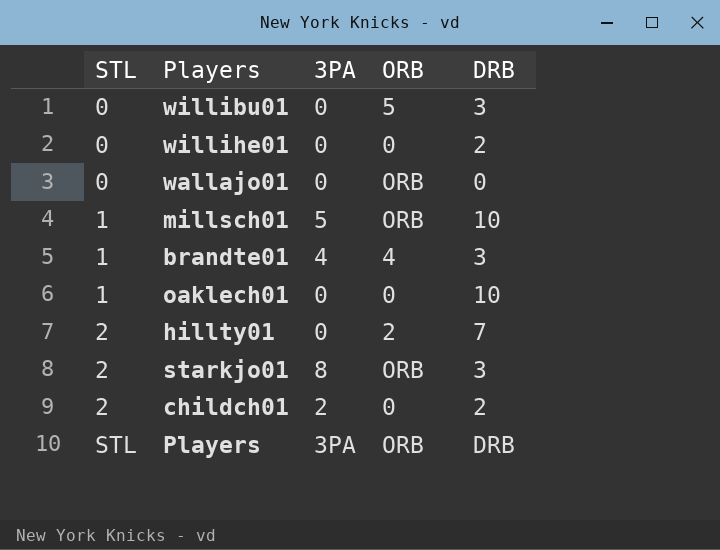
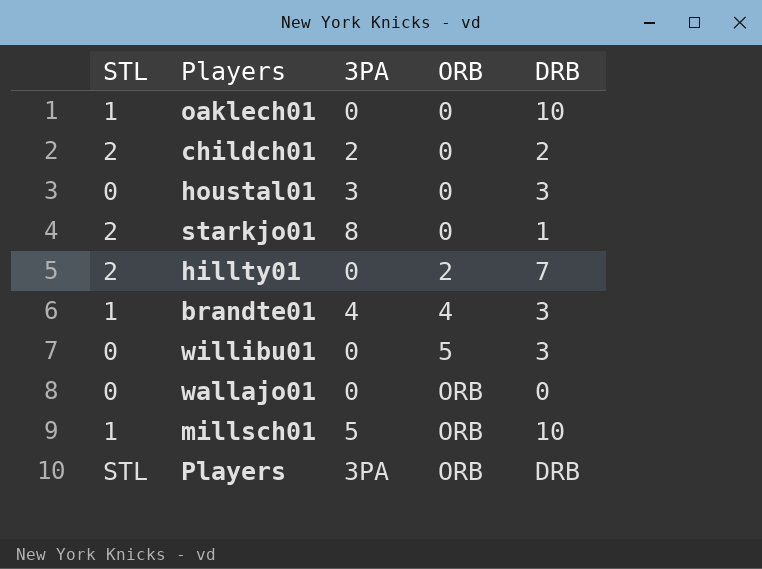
row order: STL ascending -> ORB ascending
row willihe01: 0 | 0 | 0 | 2 -> none
row houstal01: none -> 0 | 3 | 0 | 3
starkjo01 | ORB: ORB -> 0
starkjo01 | DRB: 3 -> 1

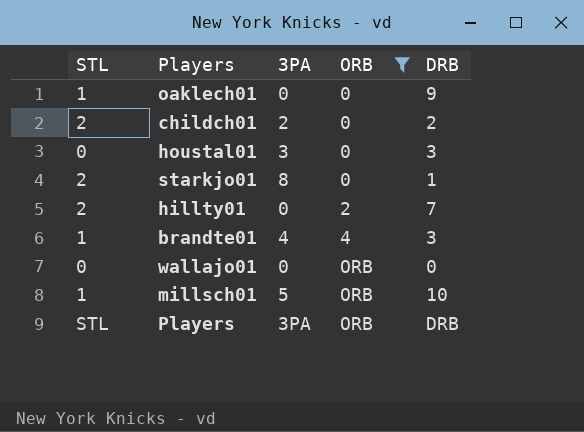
filter: none -> ORB != 5
oaklech01 | DRB: 10 -> 9

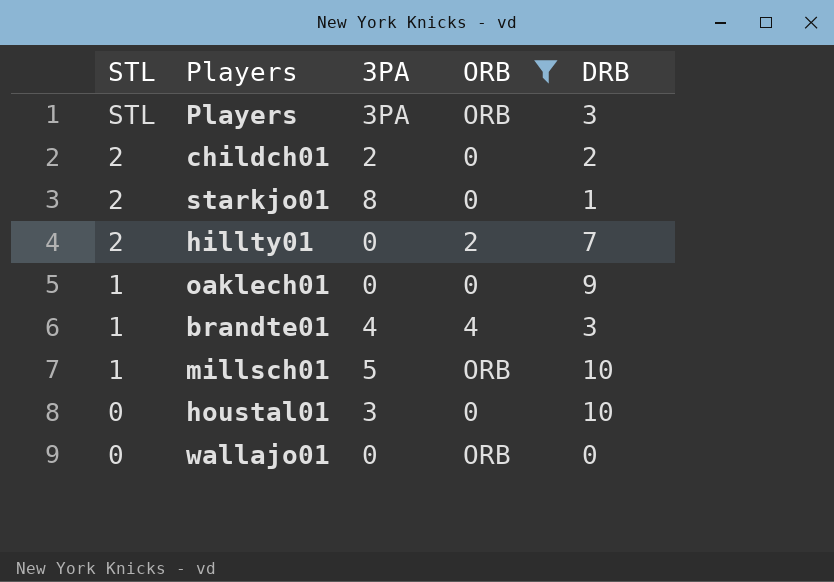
row order: ORB ascending -> STL descending
Players | DRB: DRB -> 3
houstal01 | DRB: 3 -> 10

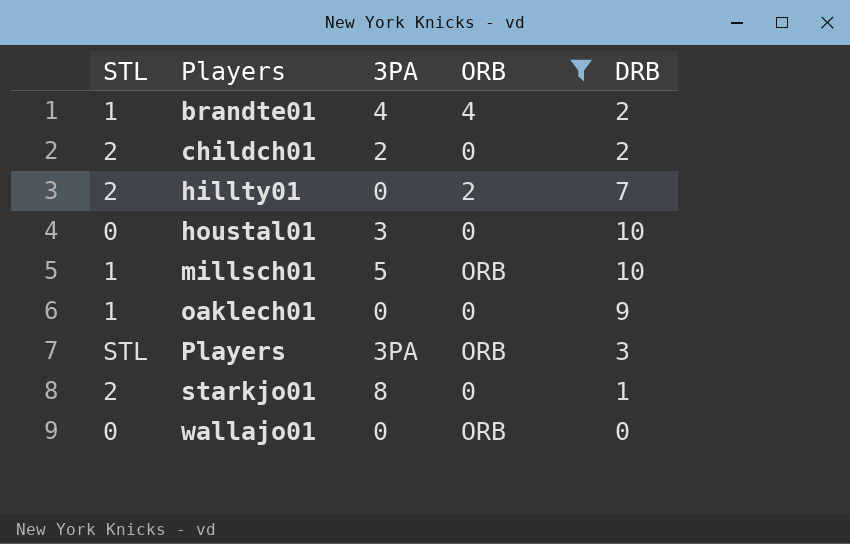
row order: STL descending -> Players ascending
brandte01 | DRB: 3 -> 2

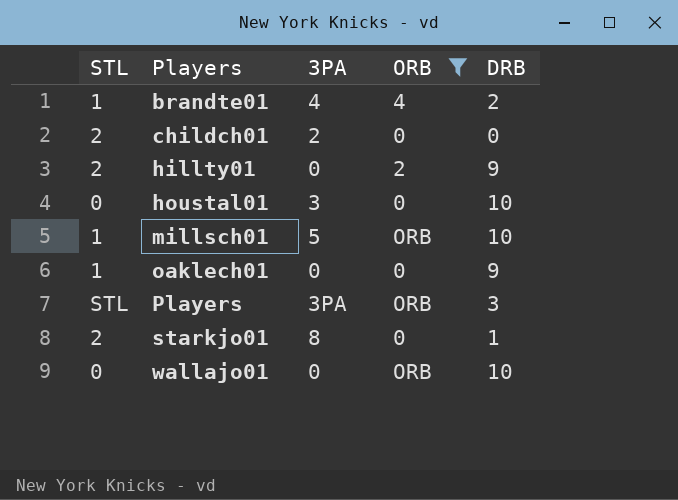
childch01 | DRB: 2 -> 0
hillty01 | DRB: 7 -> 9
wallajo01 | DRB: 0 -> 10

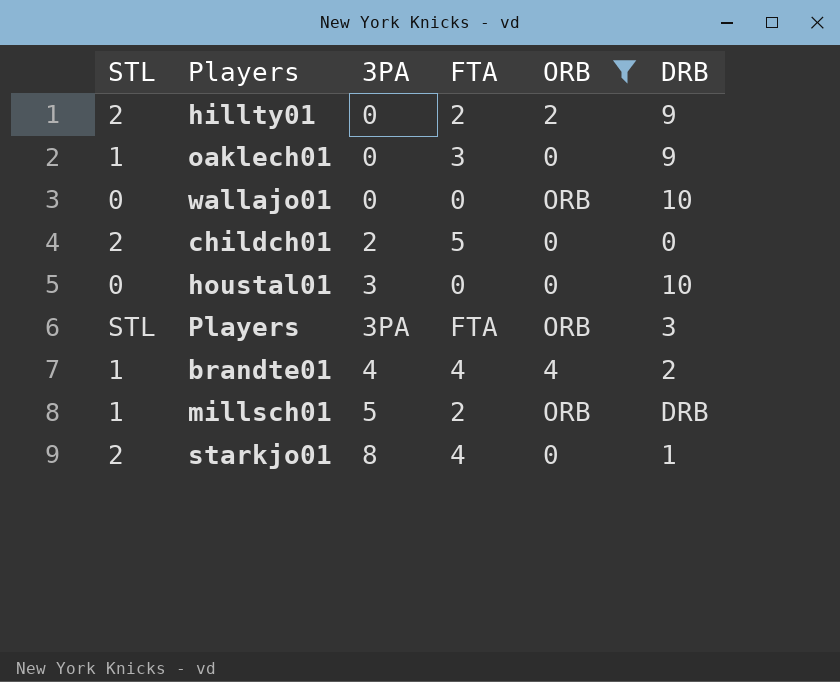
row order: Players ascending -> 3PA ascending
column FTA | position: none -> 4
millsch01 | DRB: 10 -> DRB

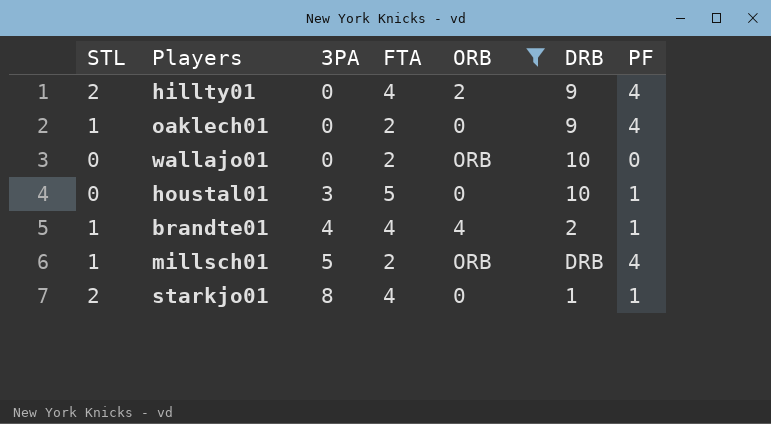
column PF | position: none -> 7
row childch01: 2 | 2 | 5 | 0 | 0 -> none
row Players: STL | 3PA | FTA | ORB | 3 -> none
hillty01 | FTA: 2 -> 4
oaklech01 | FTA: 3 -> 2
wallajo01 | FTA: 0 -> 2
houstal01 | FTA: 0 -> 5

